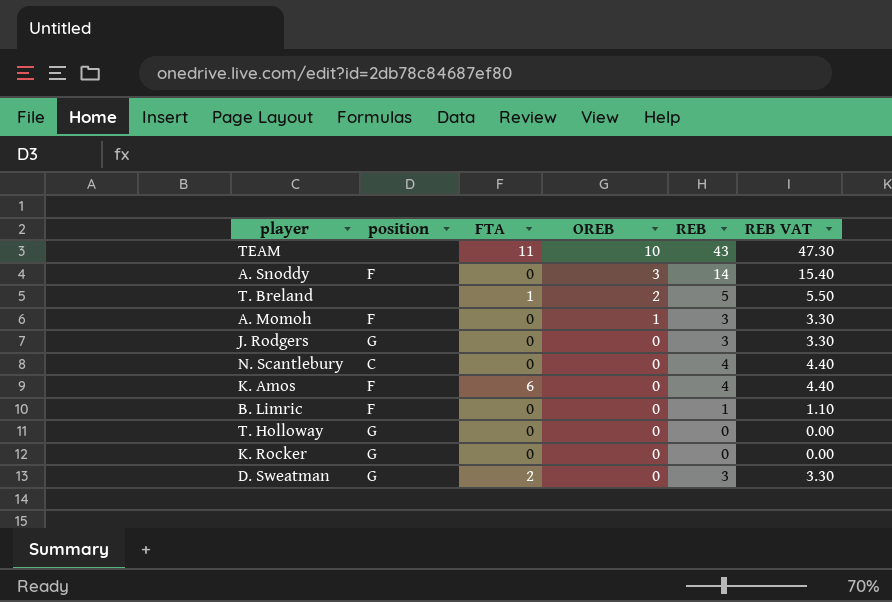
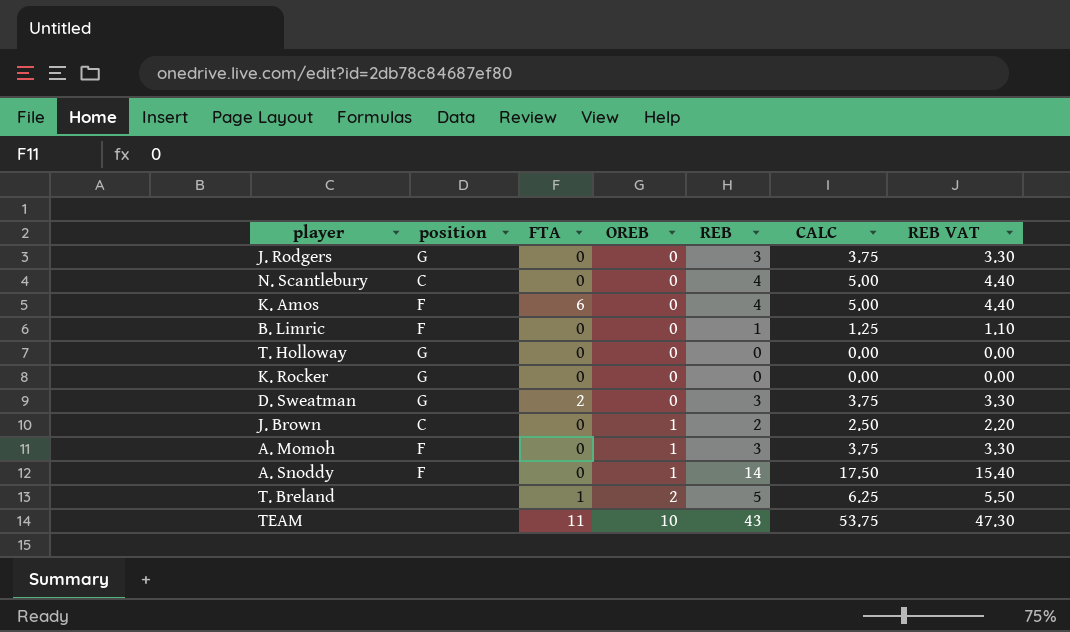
row order: OREB descending -> OREB ascending
column CALC | formula: none -> [REB] * 1.25
row J. Brown: none -> C | 0 | 1 | 2 | 2.50 | 2.20
A. Snoddy | OREB: 3 -> 1

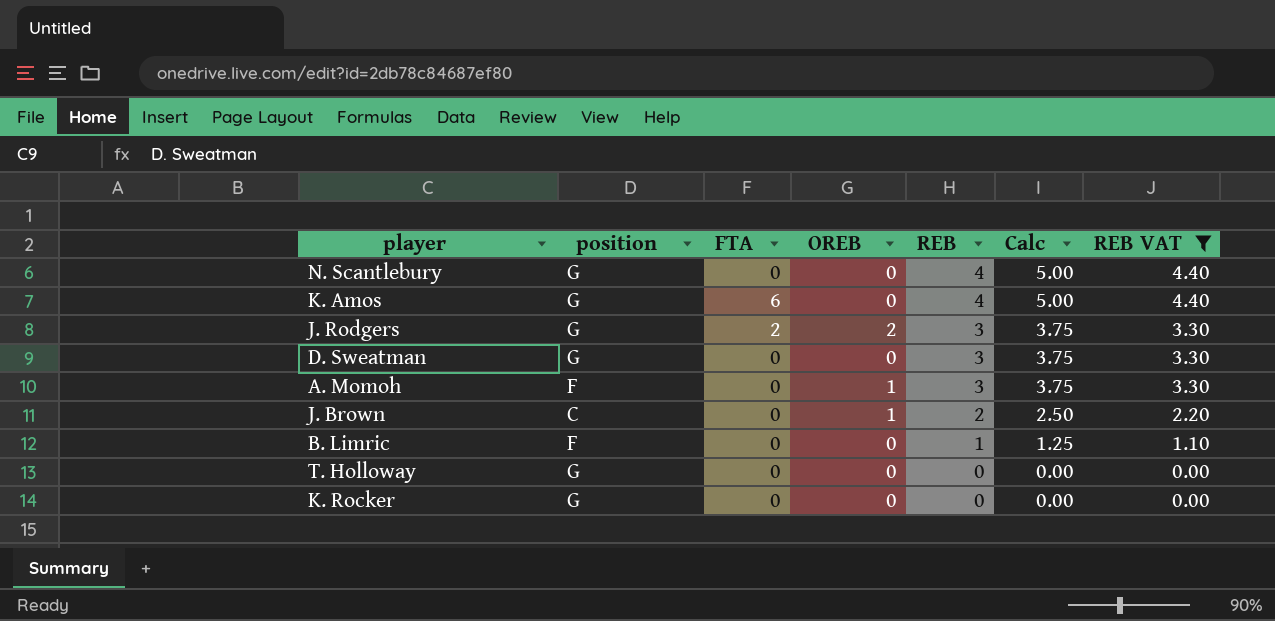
filter: none -> REB VAT <= 4.40
row order: OREB ascending -> REB descending
column name: CALC -> Calc
N. Scantlebury | position: C -> G
K. Amos | position: F -> G
J. Rodgers | FTA: 0 -> 2
J. Rodgers | OREB: 0 -> 2
D. Sweatman | FTA: 2 -> 0

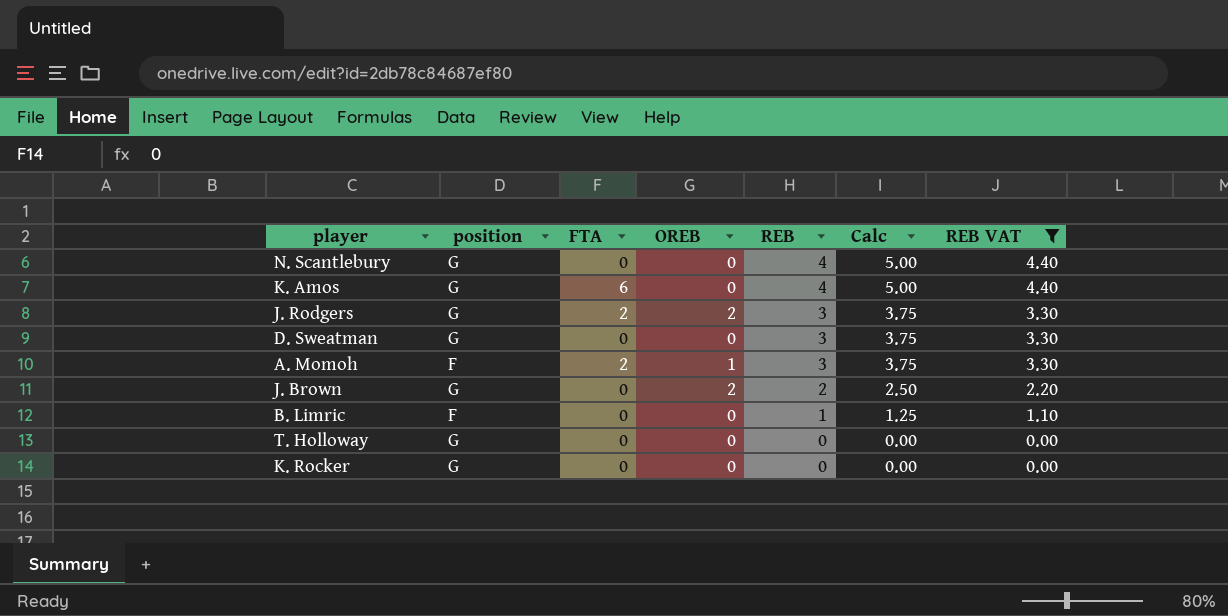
A. Momoh | FTA: 0 -> 2
J. Brown | position: C -> G
J. Brown | OREB: 1 -> 2

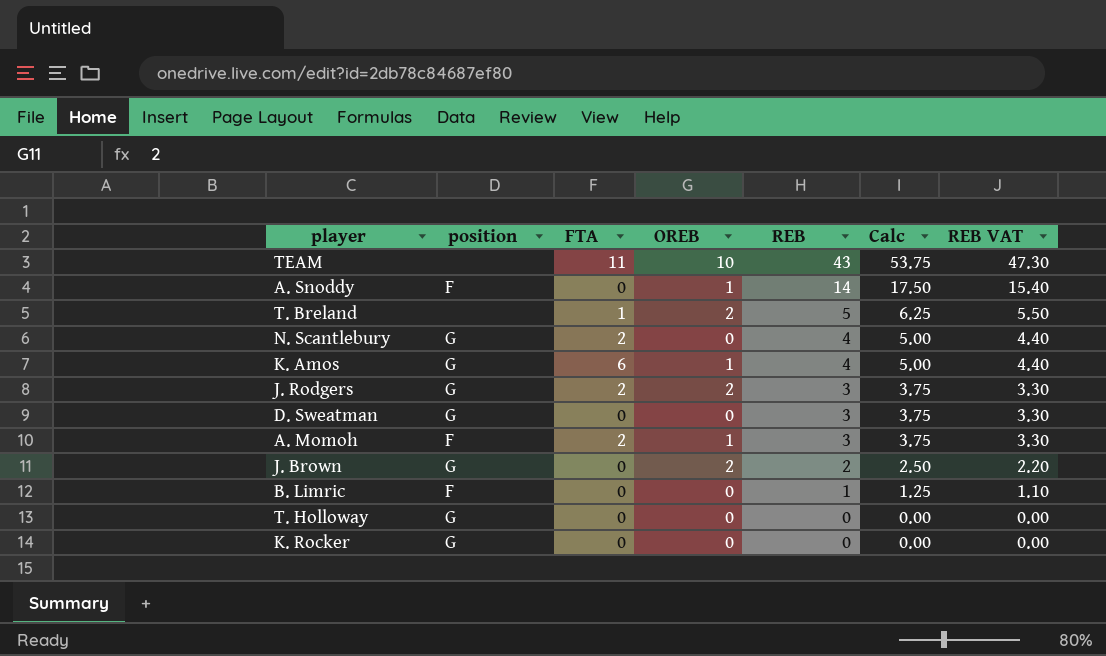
filter: REB VAT <= 4.40 -> none
N. Scantlebury | FTA: 0 -> 2
K. Amos | OREB: 0 -> 1

